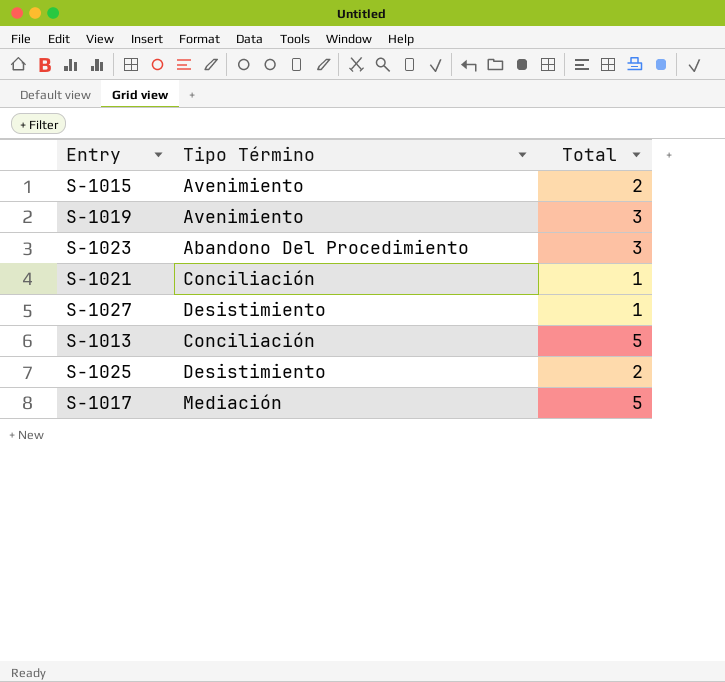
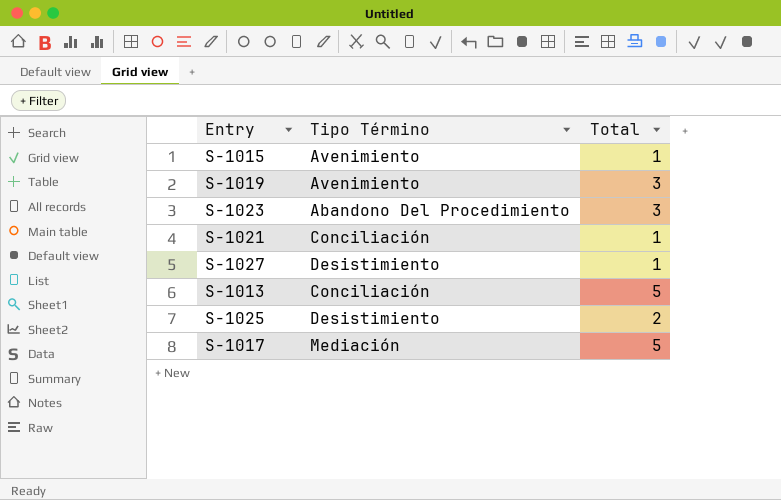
S-1015 | Total: 2 -> 1

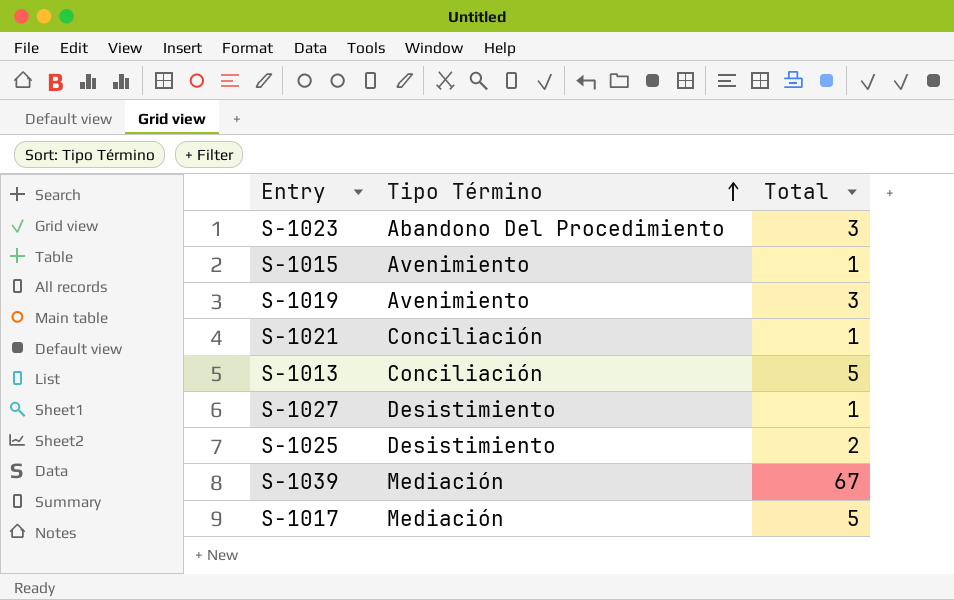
row order: none -> Tipo Término ascending
row S-1039: none -> Mediación | 67

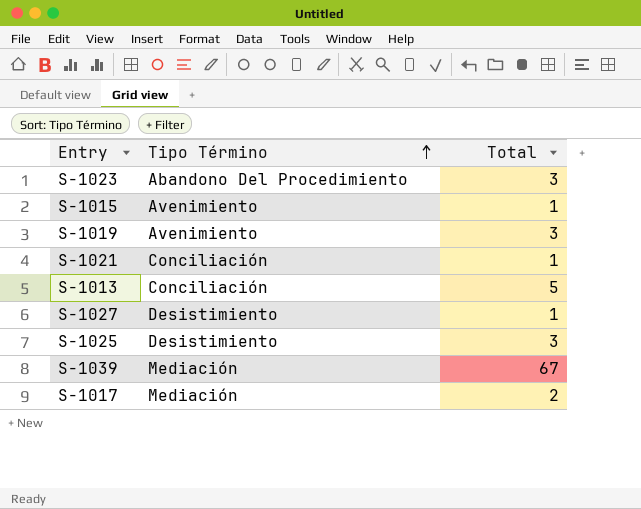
S-1025 | Total: 2 -> 3
S-1017 | Total: 5 -> 2

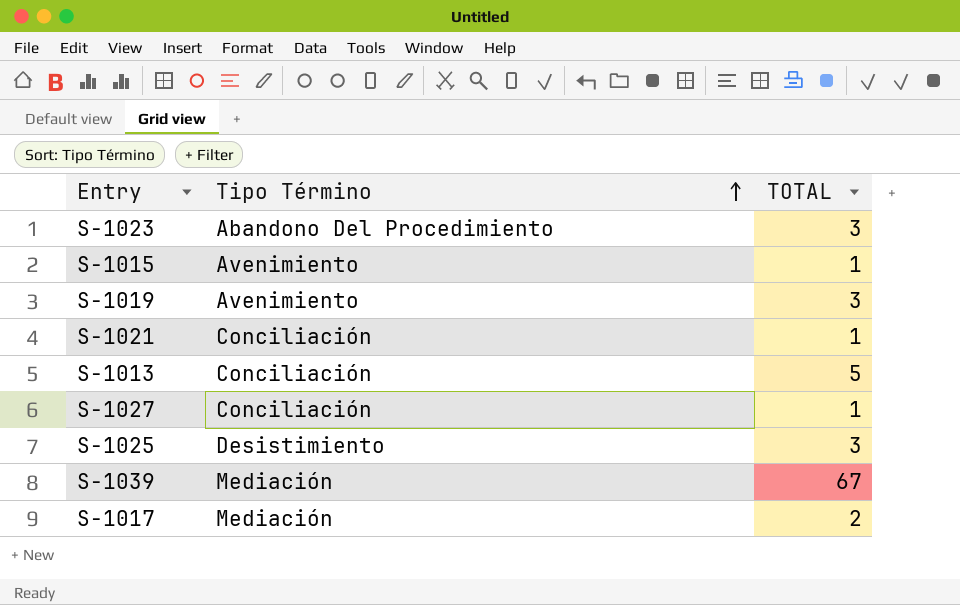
column name: Total -> TOTAL
S-1027 | Tipo Término: Desistimiento -> Conciliación

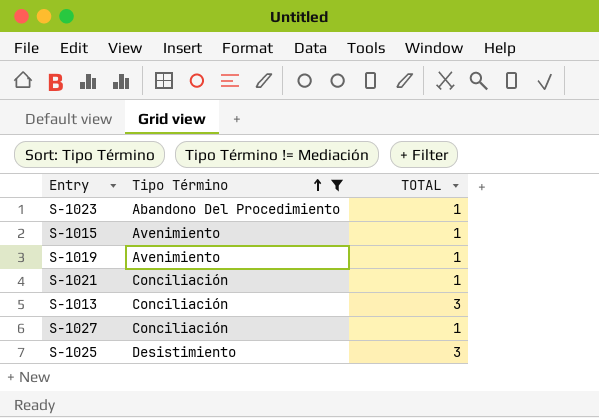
filter: none -> Tipo Término != Mediación
S-1023 | TOTAL: 3 -> 1
S-1019 | TOTAL: 3 -> 1
S-1013 | TOTAL: 5 -> 3

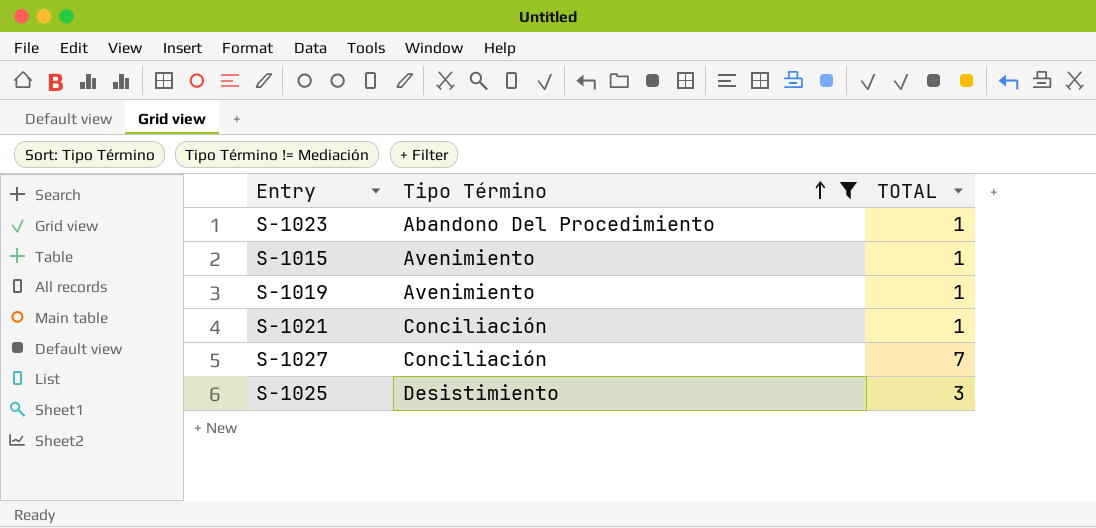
row S-1013: Conciliación | 3 -> none
S-1027 | TOTAL: 1 -> 7

